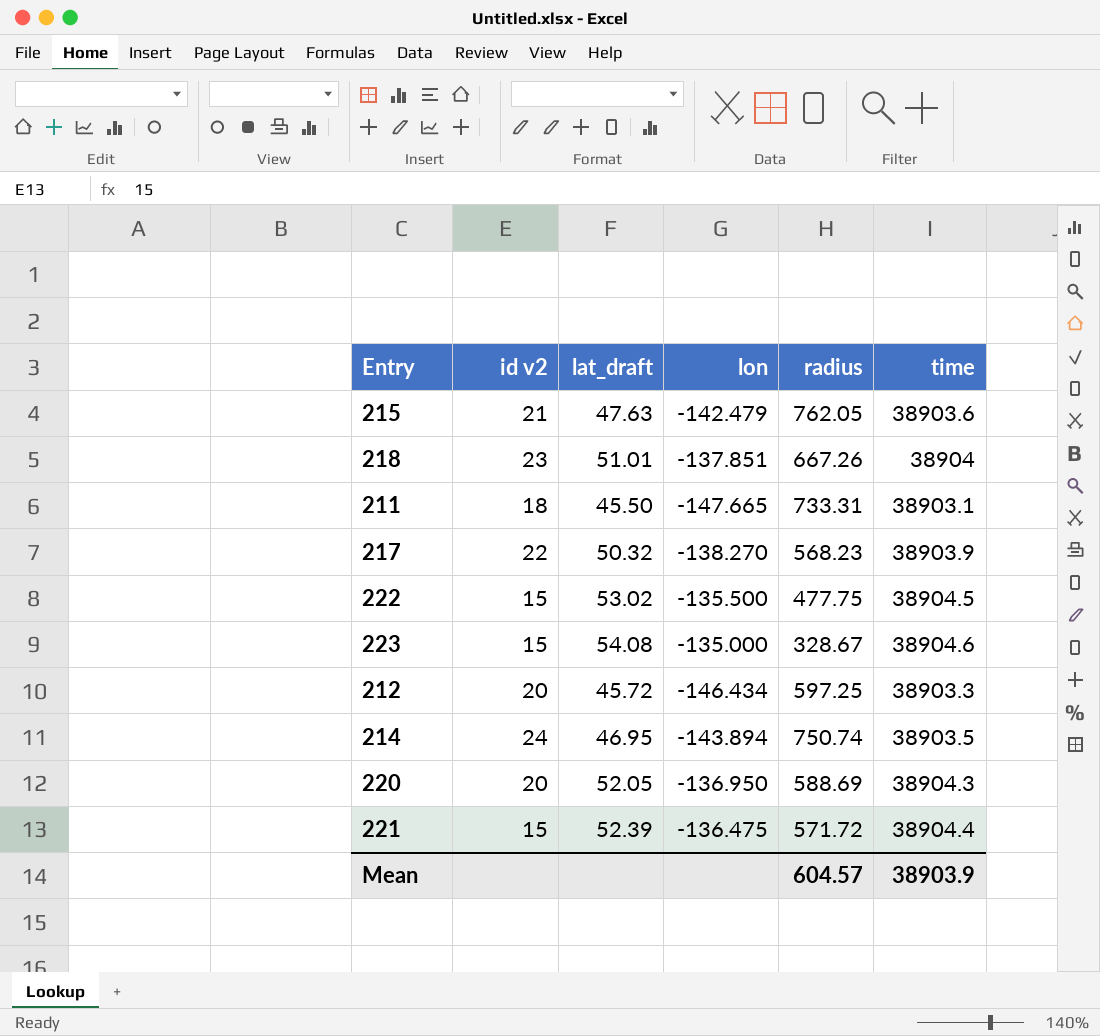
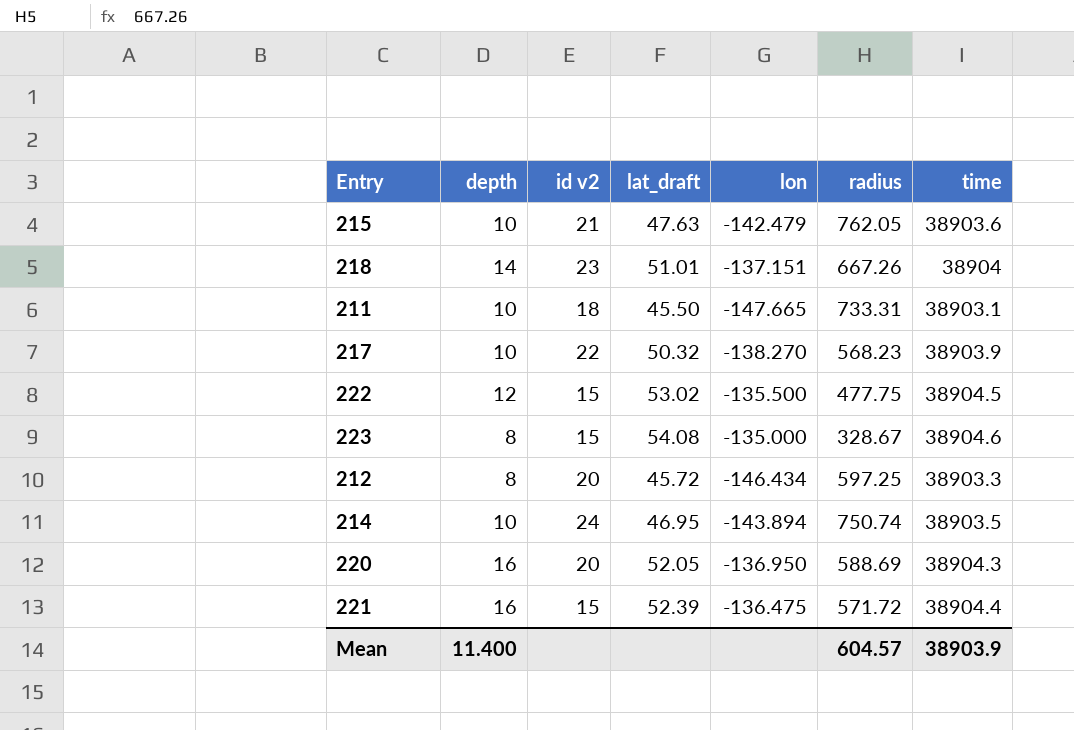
column depth | position: none -> 2
218 | lon: -137.851 -> -137.151

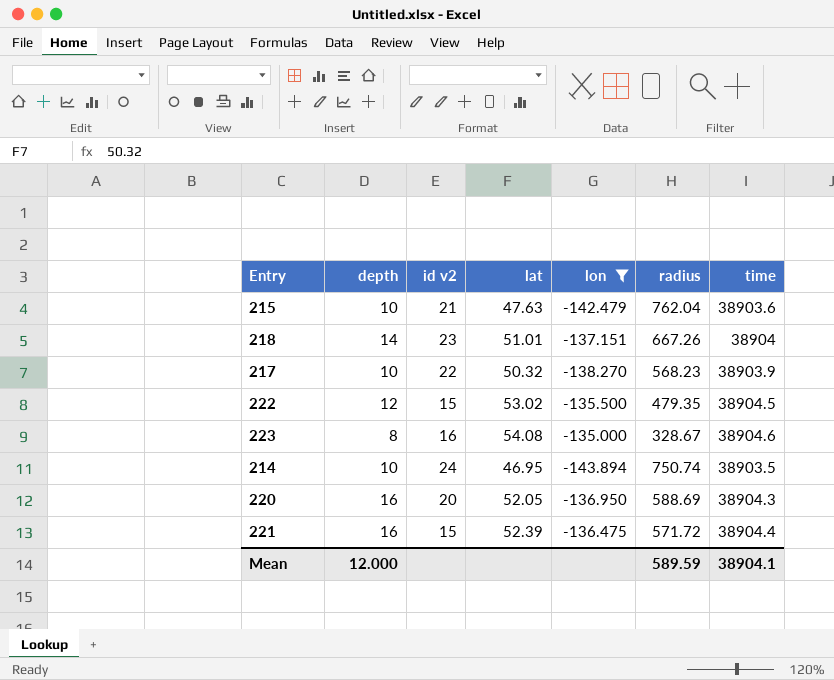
filter: none -> lon >= -143.894
column name: lat_draft -> lat
215 | radius: 762.05 -> 762.04
222 | radius: 477.75 -> 479.35
223 | id v2: 15 -> 16
Mean | depth: 11.400 -> 12.000
Mean | radius: 604.57 -> 589.59
Mean | time: 38903.9 -> 38904.1

